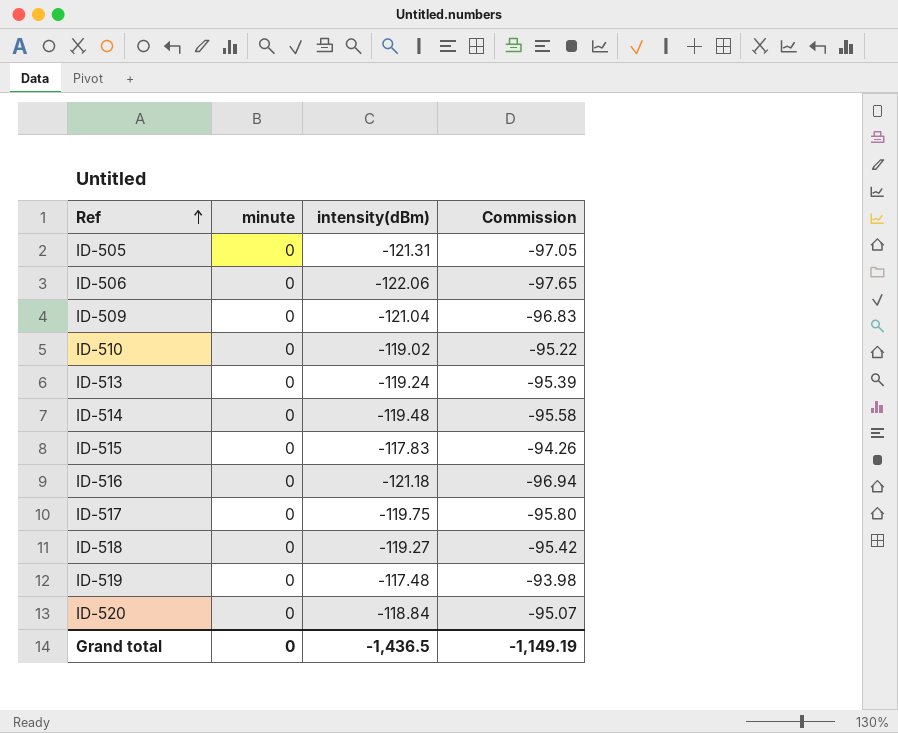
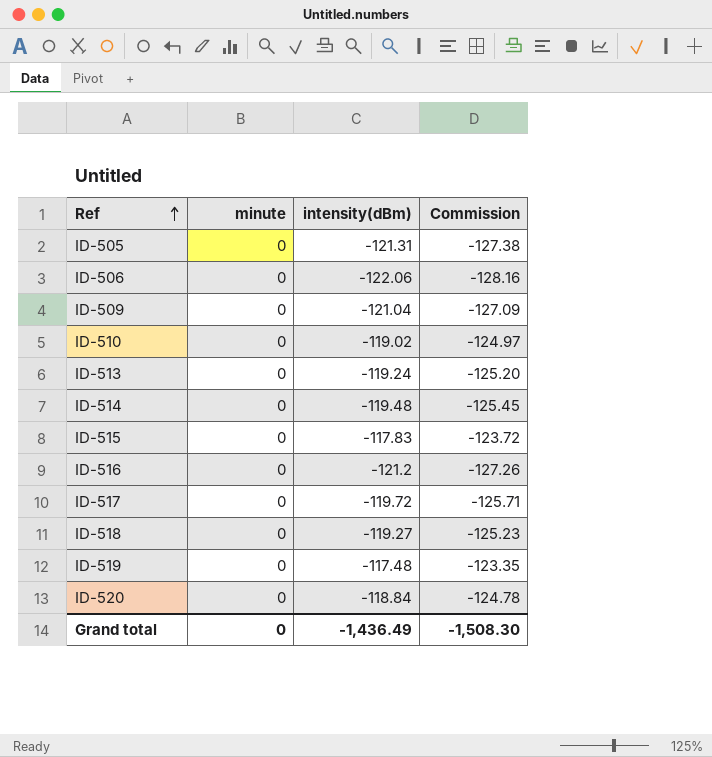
column Commission | formula: [intensity(dBm)] * 0.8 -> [intensity(dBm)] * 1.05
ID-516 | intensity(dBm): -121.18 -> -121.2
ID-517 | intensity(dBm): -119.75 -> -119.72
Grand total | intensity(dBm): -1,436.5 -> -1,436.49
Grand total | Commission: -1,149.19 -> -1,508.30

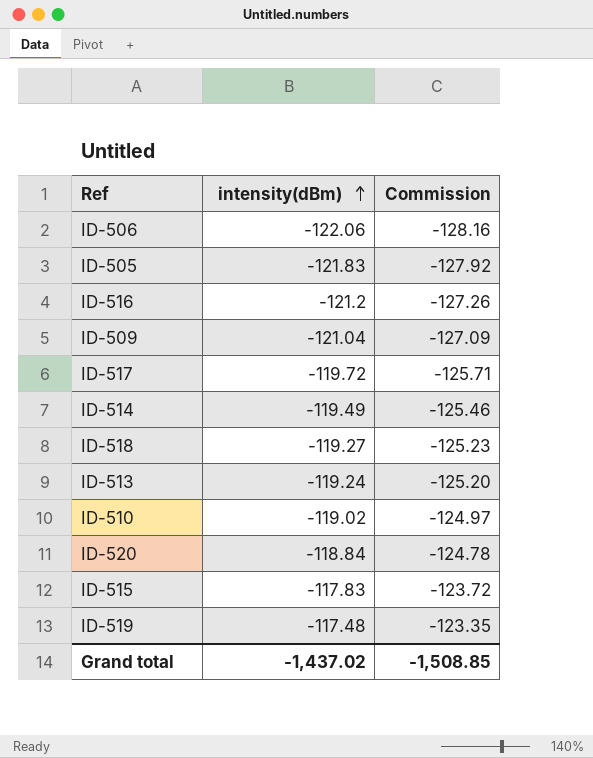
row order: Ref ascending -> intensity(dBm) ascending
column minute | position: 2 -> none
ID-505 | intensity(dBm): -121.31 -> -121.83
ID-505 | Commission: -127.38 -> -127.92
ID-514 | intensity(dBm): -119.48 -> -119.49
ID-514 | Commission: -125.45 -> -125.46
Grand total | intensity(dBm): -1,436.49 -> -1,437.02
Grand total | Commission: -1,508.30 -> -1,508.85

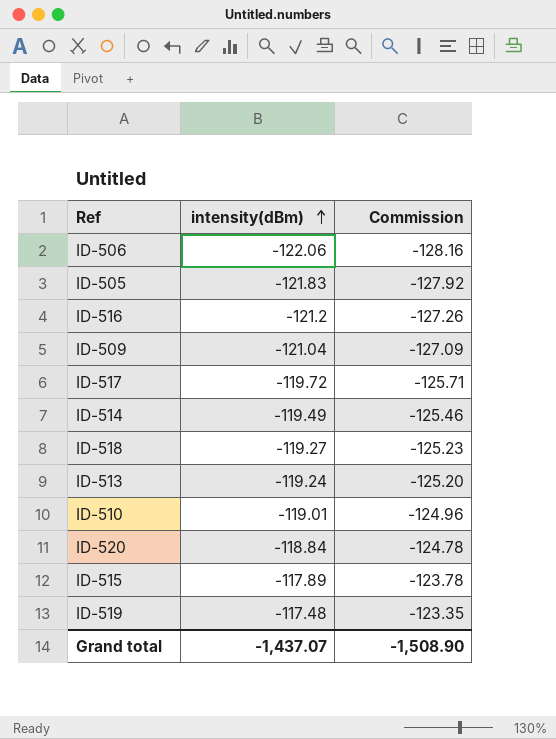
ID-510 | intensity(dBm): -119.02 -> -119.01
ID-510 | Commission: -124.97 -> -124.96
ID-515 | intensity(dBm): -117.83 -> -117.89
ID-515 | Commission: -123.72 -> -123.78
Grand total | intensity(dBm): -1,437.02 -> -1,437.07
Grand total | Commission: -1,508.85 -> -1,508.90

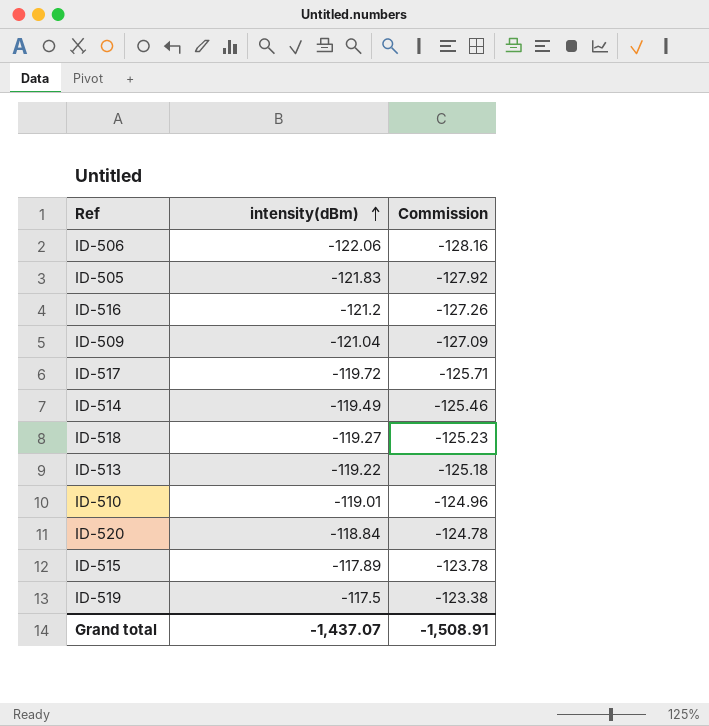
ID-513 | intensity(dBm): -119.24 -> -119.22
ID-513 | Commission: -125.20 -> -125.18
ID-519 | intensity(dBm): -117.48 -> -117.5
ID-519 | Commission: -123.35 -> -123.38
Grand total | Commission: -1,508.90 -> -1,508.91

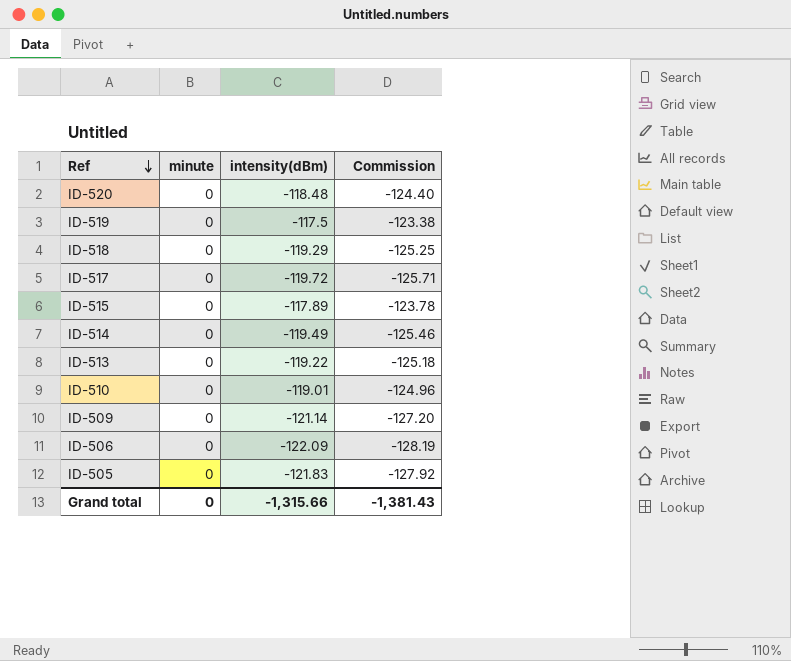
row order: intensity(dBm) ascending -> Ref descending
column minute | position: none -> 2
row ID-516: -121.2 | -127.26 -> none
ID-520 | intensity(dBm): -118.84 -> -118.48
ID-520 | Commission: -124.78 -> -124.40
ID-518 | intensity(dBm): -119.27 -> -119.29
ID-518 | Commission: -125.23 -> -125.25
ID-509 | intensity(dBm): -121.04 -> -121.14
ID-509 | Commission: -127.09 -> -127.20
ID-506 | intensity(dBm): -122.06 -> -122.09
ID-506 | Commission: -128.16 -> -128.19
Grand total | intensity(dBm): -1,437.07 -> -1,315.66
Grand total | Commission: -1,508.91 -> -1,381.43

